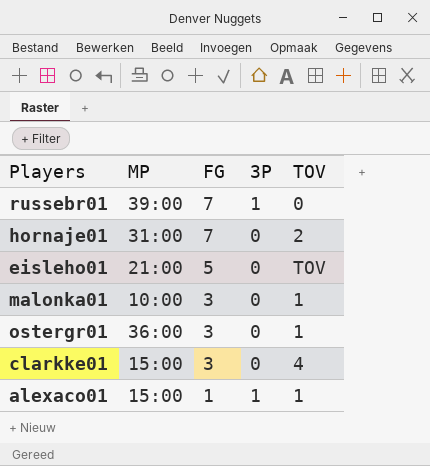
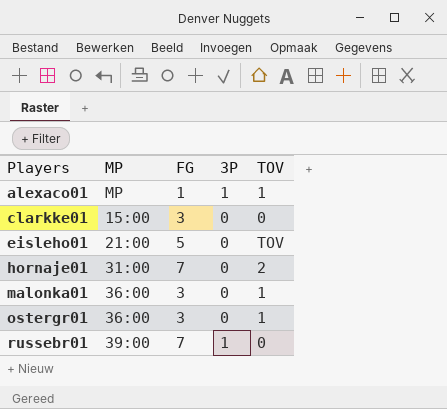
row order: FG descending -> Players ascending
alexaco01 | MP: 15:00 -> MP
clarkke01 | TOV: 4 -> 0
malonka01 | MP: 10:00 -> 36:00

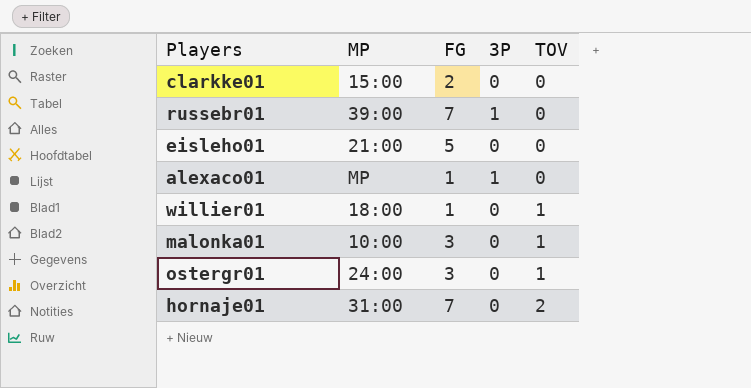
row order: Players ascending -> TOV ascending
clarkke01 | FG: 3 -> 2
eisleho01 | TOV: TOV -> 0
alexaco01 | TOV: 1 -> 0
row willier01: none -> 18:00 | 1 | 0 | 1
malonka01 | MP: 36:00 -> 10:00
ostergr01 | MP: 36:00 -> 24:00

